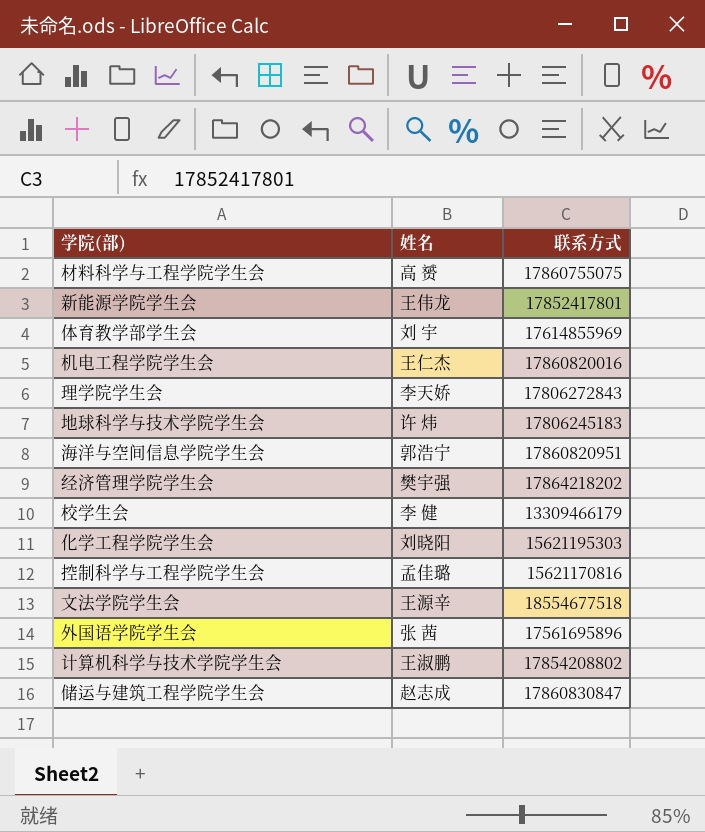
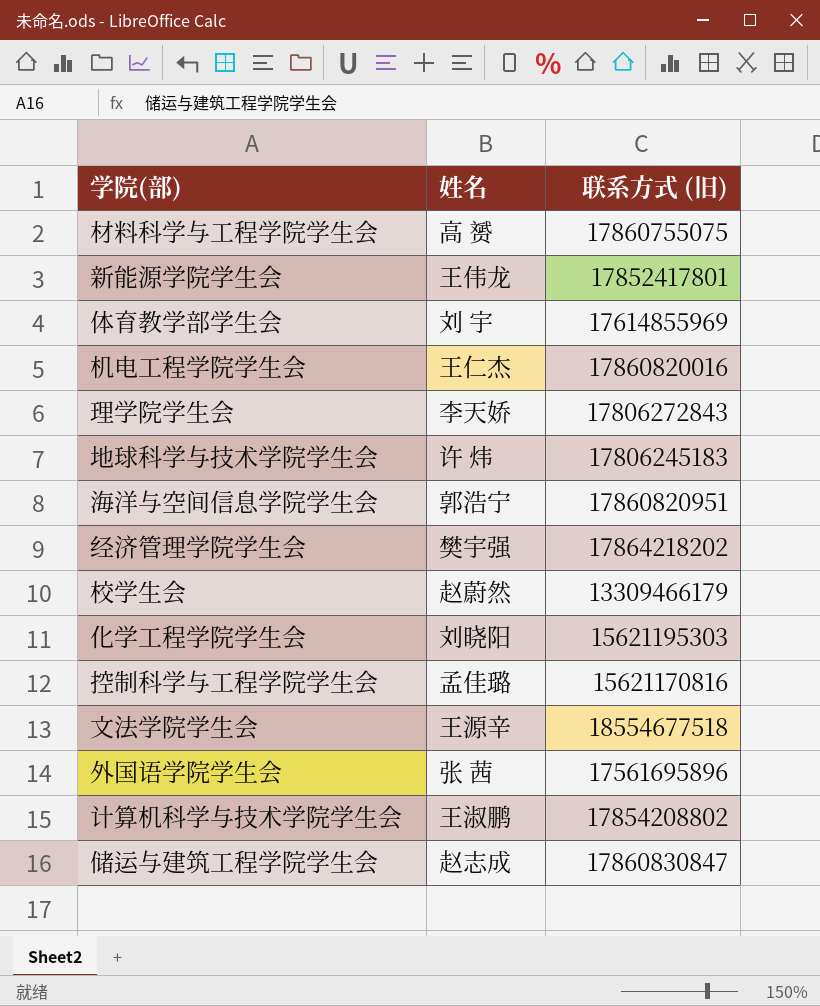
column name: 联系方式 -> 联系方式 (旧)
校学生会 | 姓名: 李 健 -> 赵蔚然

